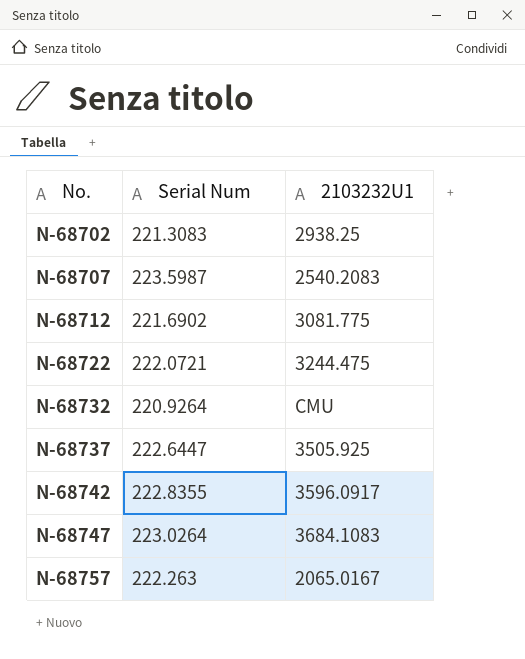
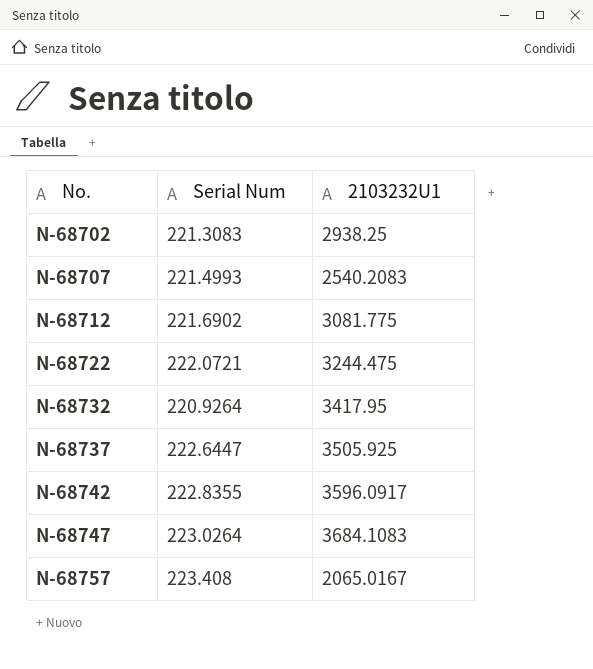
N-68707 | Serial Num: 223.5987 -> 221.4993
N-68732 | 2103232U1: CMU -> 3417.95
N-68757 | Serial Num: 222.263 -> 223.408

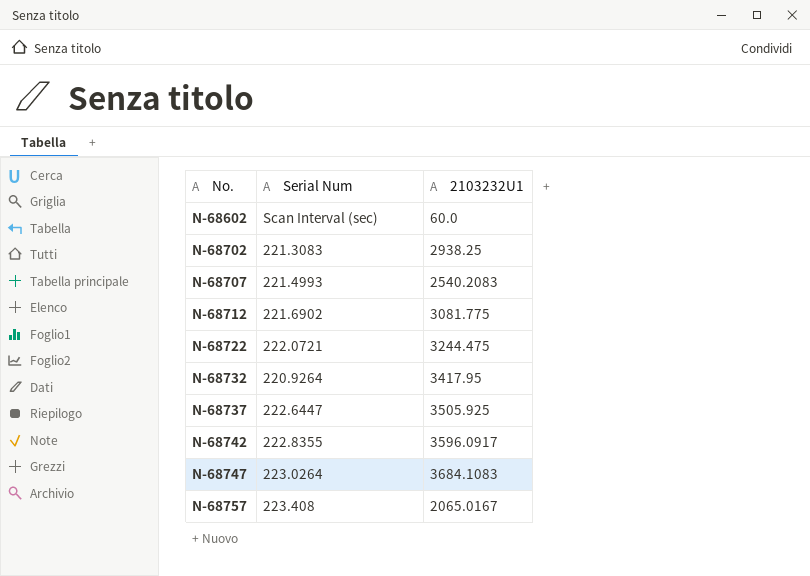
row N-68602: none -> Scan Interval (sec) | 60.0

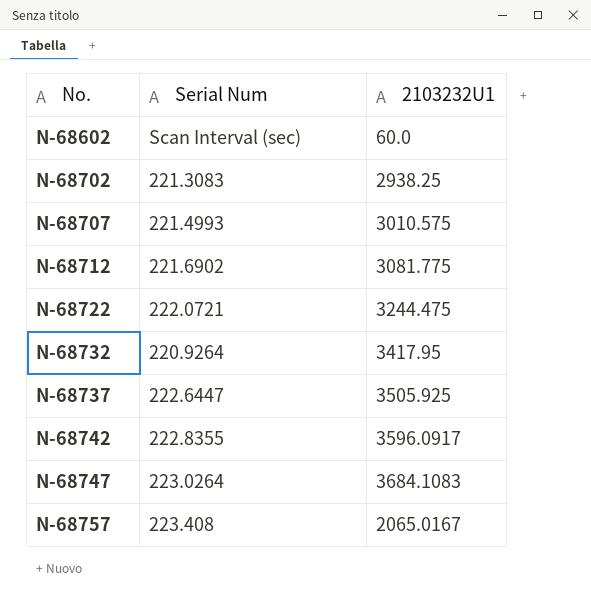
N-68707 | 2103232U1: 2540.2083 -> 3010.575

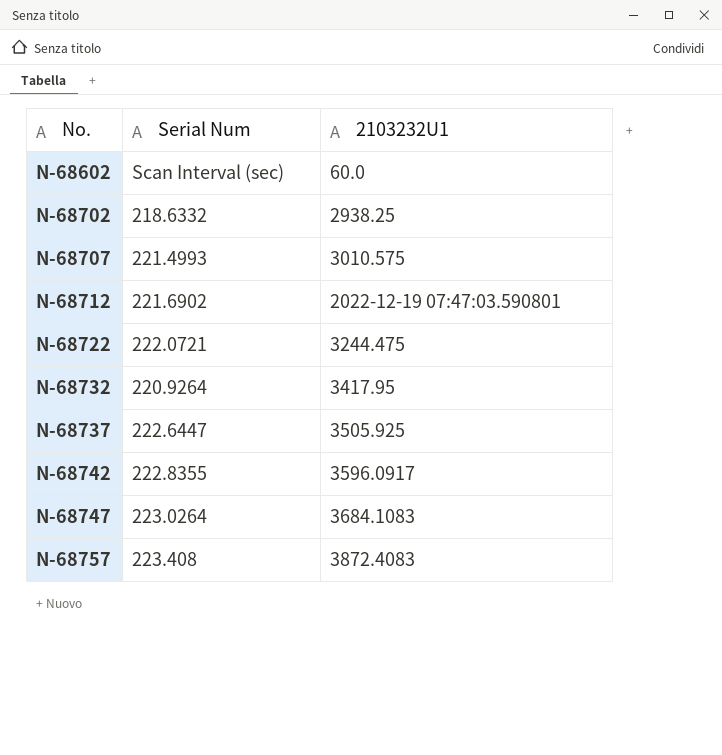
N-68702 | Serial Num: 221.3083 -> 218.6332
N-68712 | 2103232U1: 3081.775 -> 2022-12-19 07:47:03.590801
N-68757 | 2103232U1: 2065.0167 -> 3872.4083

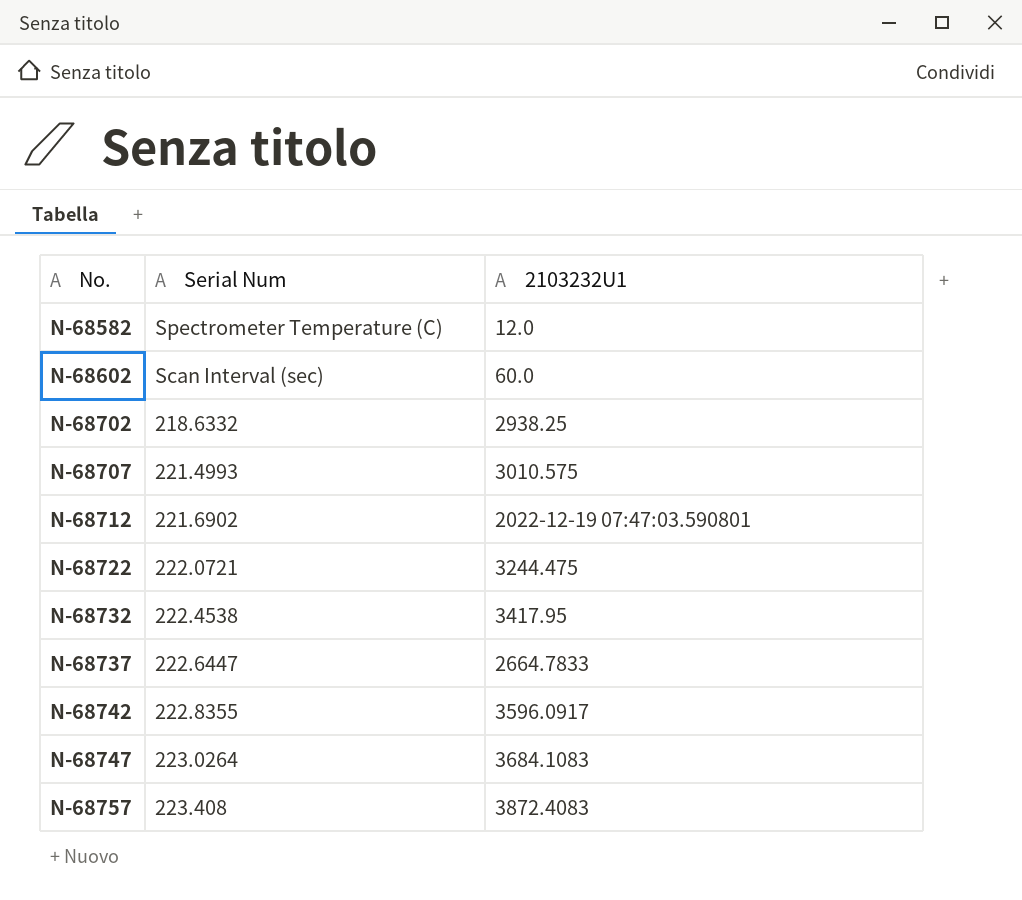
row N-68582: none -> Spectrometer Temperature (C) | 12.0
N-68732 | Serial Num: 220.9264 -> 222.4538
N-68737 | 2103232U1: 3505.925 -> 2664.7833

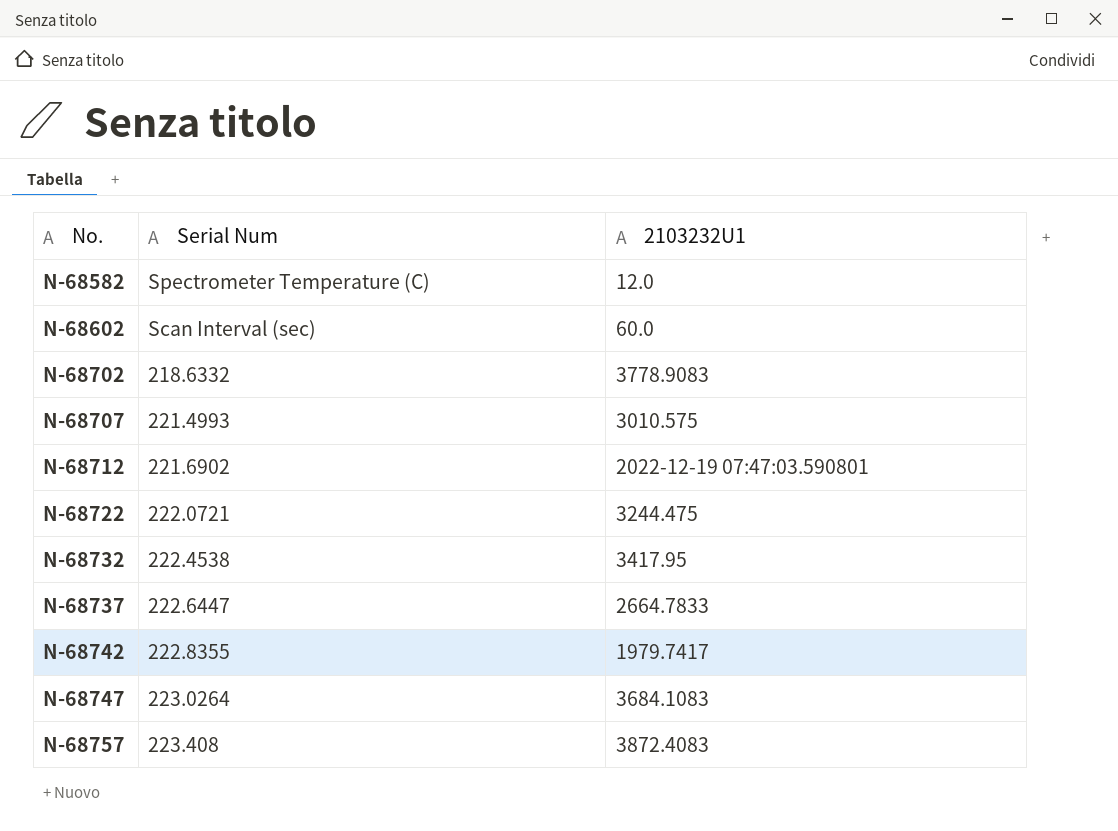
N-68702 | 2103232U1: 2938.25 -> 3778.9083
N-68742 | 2103232U1: 3596.0917 -> 1979.7417

